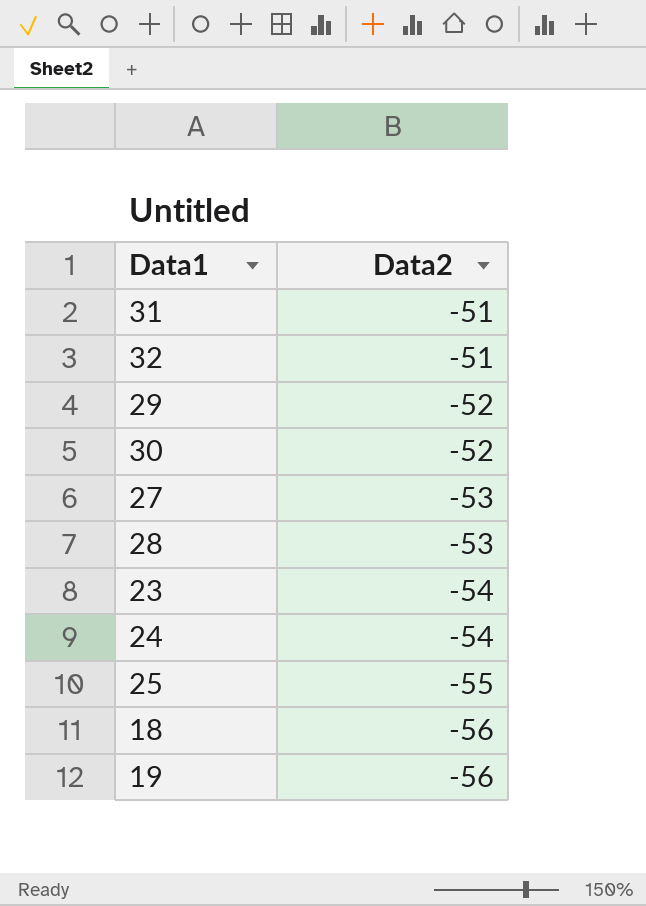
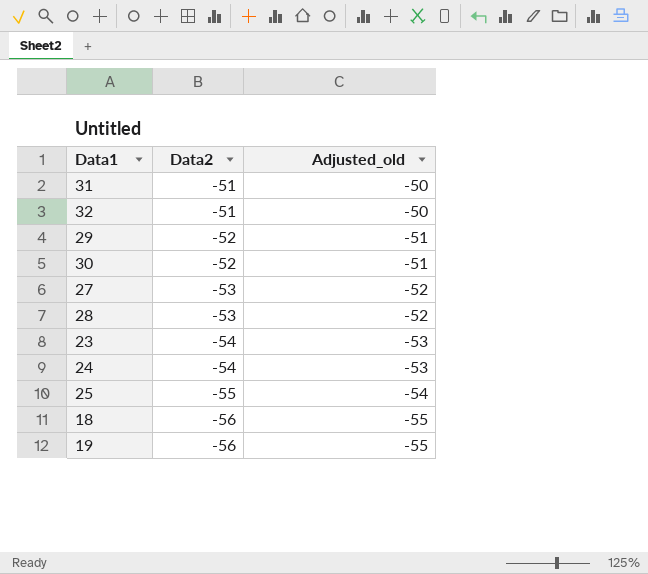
column Adjusted_old | formula: none -> [Data2] + 1

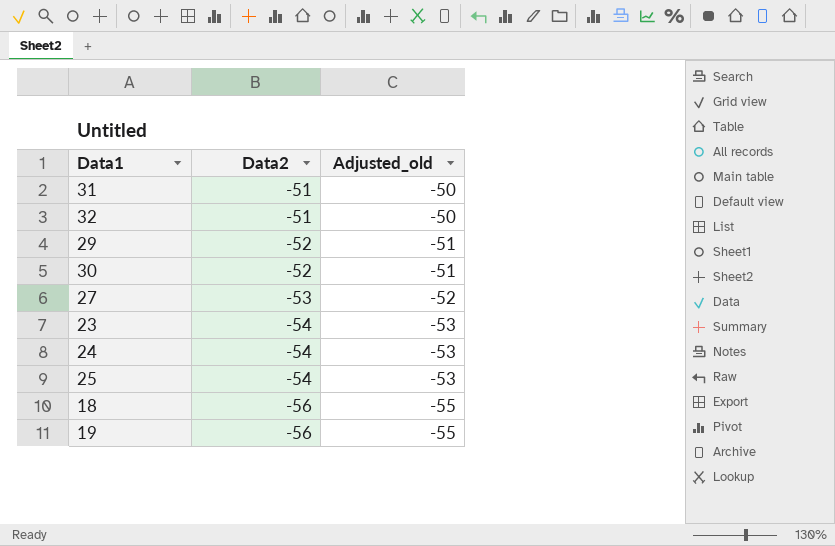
row 28: -53 | -52 -> none
25 | Data2: -55 -> -54
25 | Adjusted_old: -54 -> -53

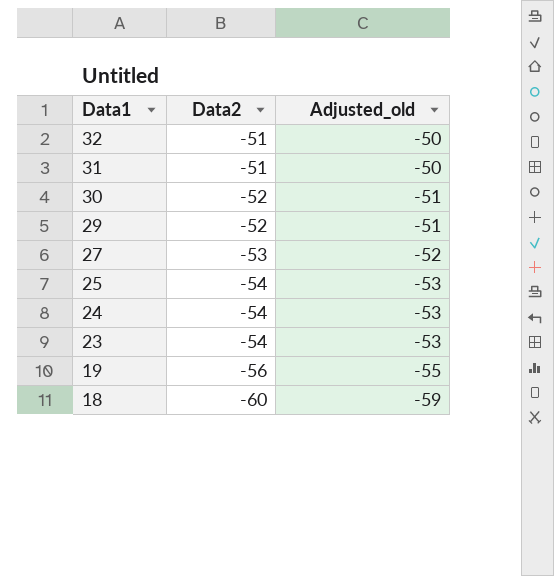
row order: Data2 descending -> Data1 descending
18 | Data2: -56 -> -60
18 | Adjusted_old: -55 -> -59

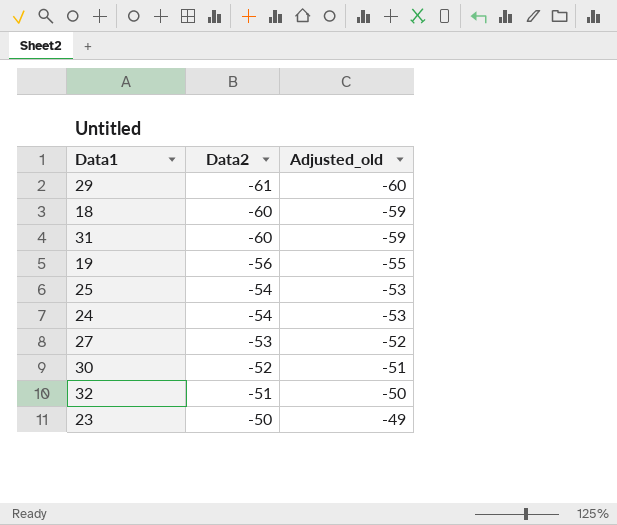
row order: Data1 descending -> Data2 ascending
29 | Data2: -52 -> -61
29 | Adjusted_old: -51 -> -60
31 | Data2: -51 -> -60
31 | Adjusted_old: -50 -> -59
23 | Data2: -54 -> -50
23 | Adjusted_old: -53 -> -49

